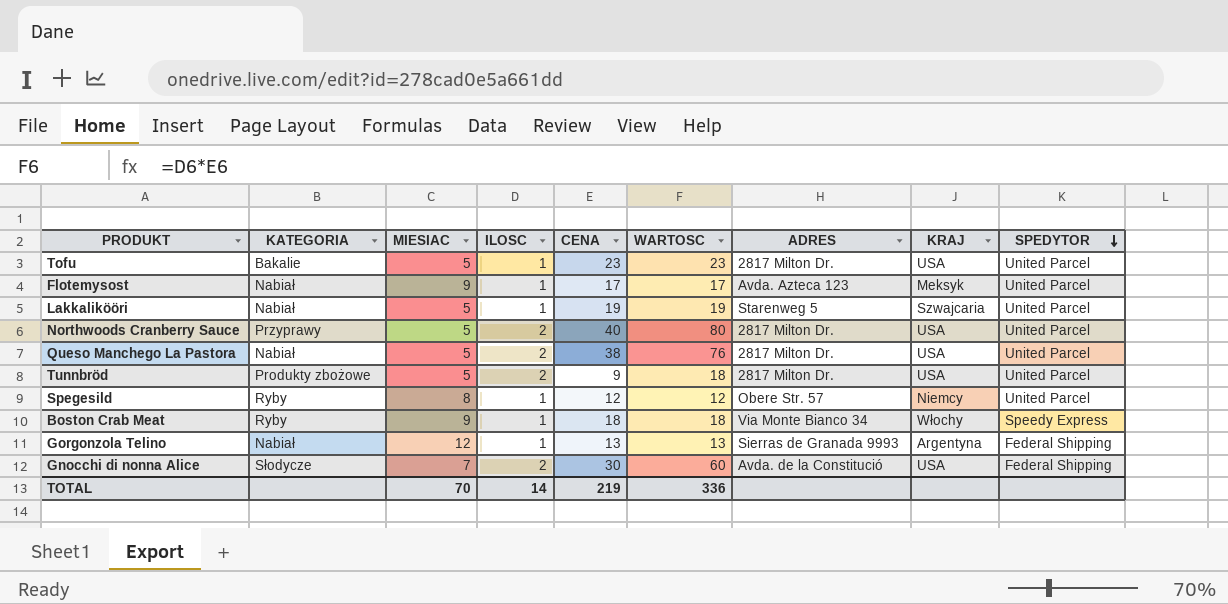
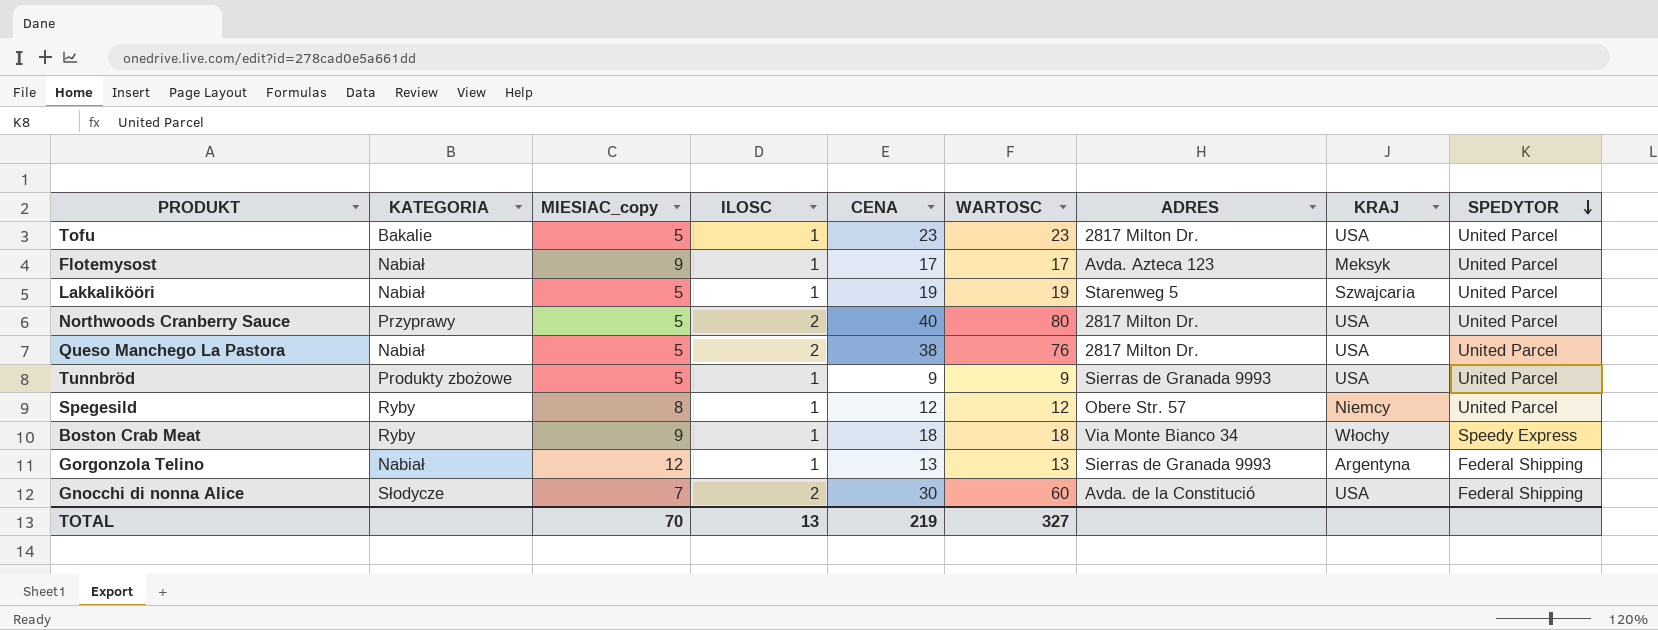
column name: MIESIAC -> MIESIAC_copy
Tunnbröd | ILOSC: 2 -> 1
Tunnbröd | WARTOSC: 18 -> 9
Tunnbröd | ADRES: 2817 Milton Dr. -> Sierras de Granada 9993
TOTAL | ILOSC: 14 -> 13
TOTAL | WARTOSC: 336 -> 327

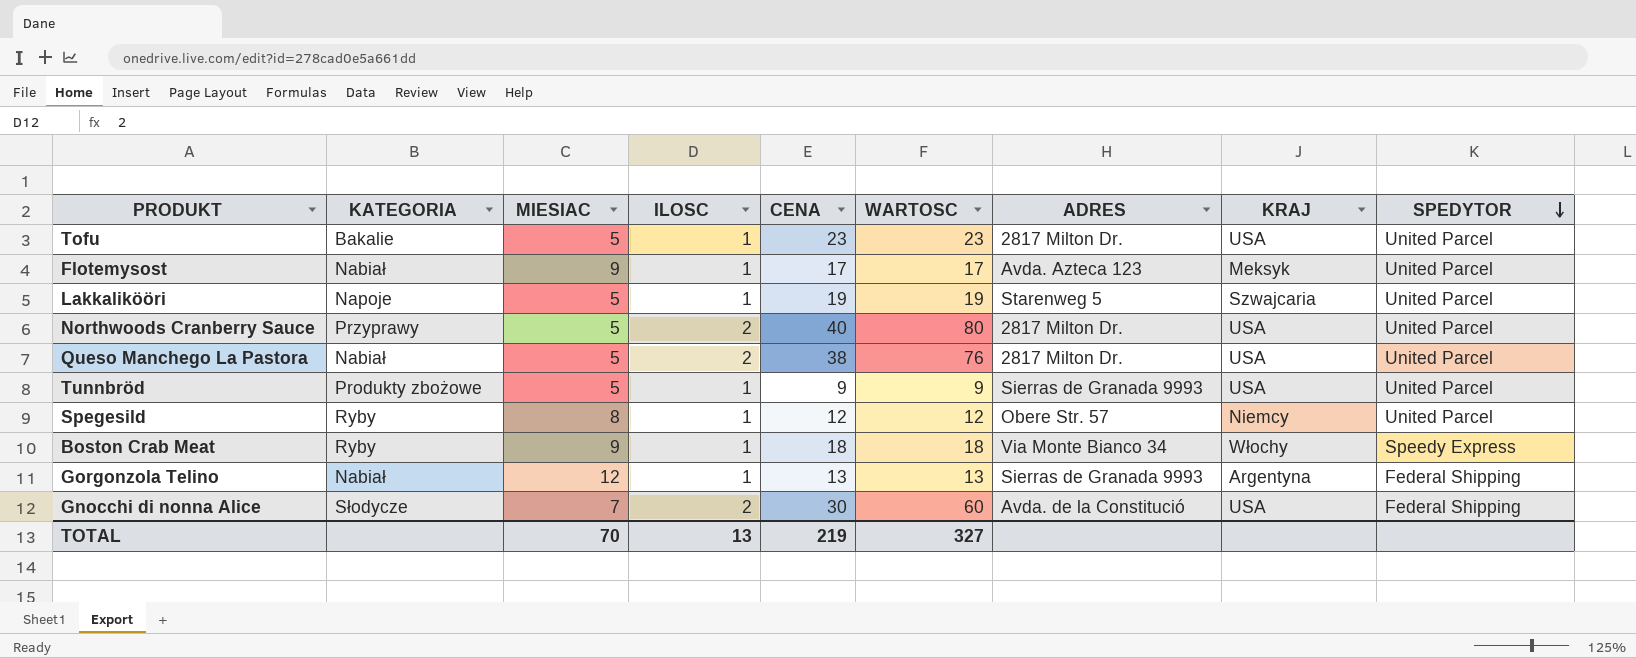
column name: MIESIAC_copy -> MIESIAC
Lakkalikööri | KATEGORIA: Nabiał -> Napoje

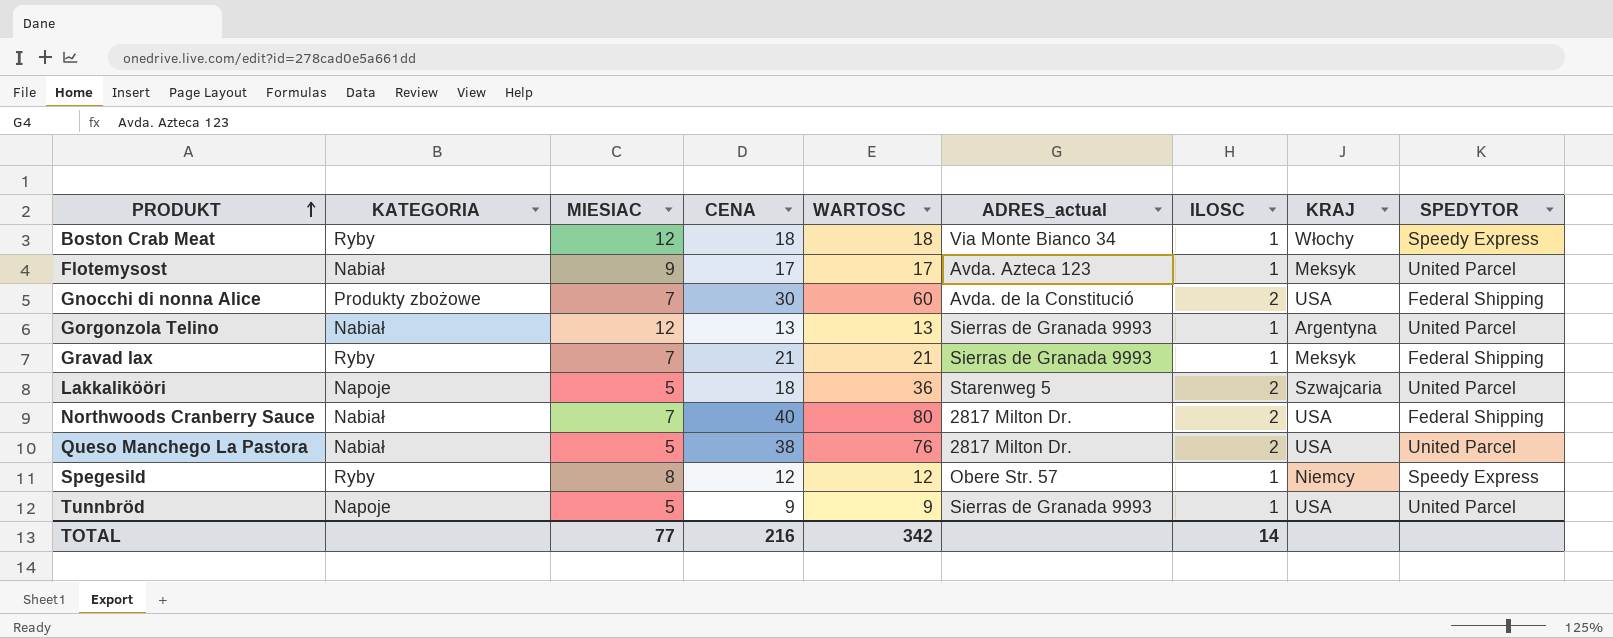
row order: SPEDYTOR descending -> PRODUKT ascending
column name: ADRES -> ADRES_actual
column ILOSC | position: 4 -> 7
row Tofu: Bakalie | 5 | 1 | 23 | 23 | 2817 Milton Dr. | USA | United Parcel -> none
Boston Crab Meat | MIESIAC: 9 -> 12
Gnocchi di nonna Alice | KATEGORIA: Słodycze -> Produkty zbożowe
Gorgonzola Telino | SPEDYTOR: Federal Shipping -> United Parcel
row Gravad lax: none -> Ryby | 7 | 21 | 21 | Sierras de Granada 9993 | 1 | Meksyk | Federal Shipping
Lakkalikööri | CENA: 19 -> 18
Lakkalikööri | WARTOSC: 19 -> 36
Lakkalikööri | ILOSC: 1 -> 2
Northwoods Cranberry Sauce | KATEGORIA: Przyprawy -> Nabiał
Northwoods Cranberry Sauce | MIESIAC: 5 -> 7
Northwoods Cranberry Sauce | SPEDYTOR: United Parcel -> Federal Shipping
Spegesild | SPEDYTOR: United Parcel -> Speedy Express
Tunnbröd | KATEGORIA: Produkty zbożowe -> Napoje
TOTAL | MIESIAC: 70 -> 77
TOTAL | CENA: 219 -> 216
TOTAL | WARTOSC: 327 -> 342
TOTAL | ILOSC: 13 -> 14

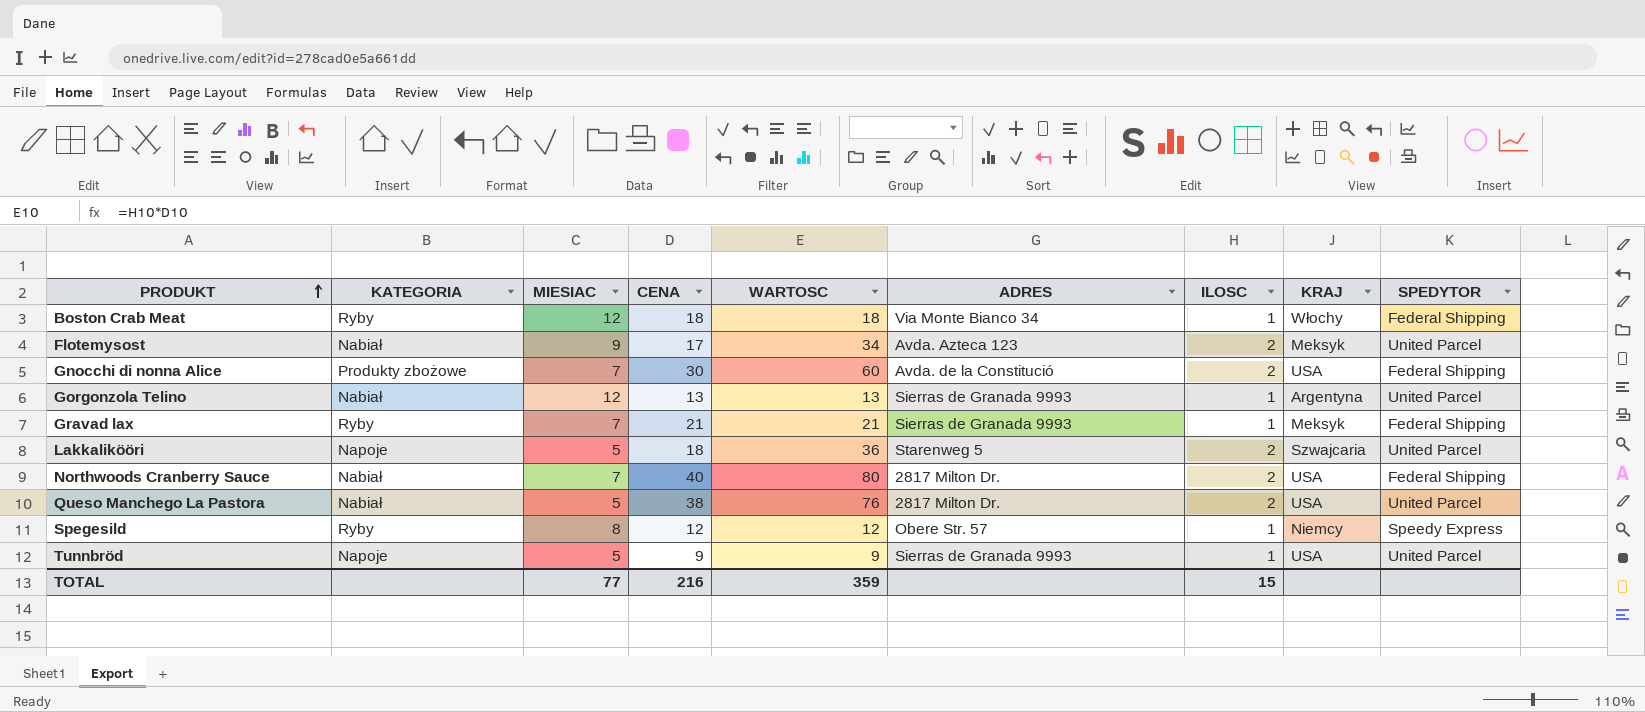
column name: ADRES_actual -> ADRES
Boston Crab Meat | SPEDYTOR: Speedy Express -> Federal Shipping
Flotemysost | WARTOSC: 17 -> 34
Flotemysost | ILOSC: 1 -> 2
TOTAL | WARTOSC: 342 -> 359
TOTAL | ILOSC: 14 -> 15

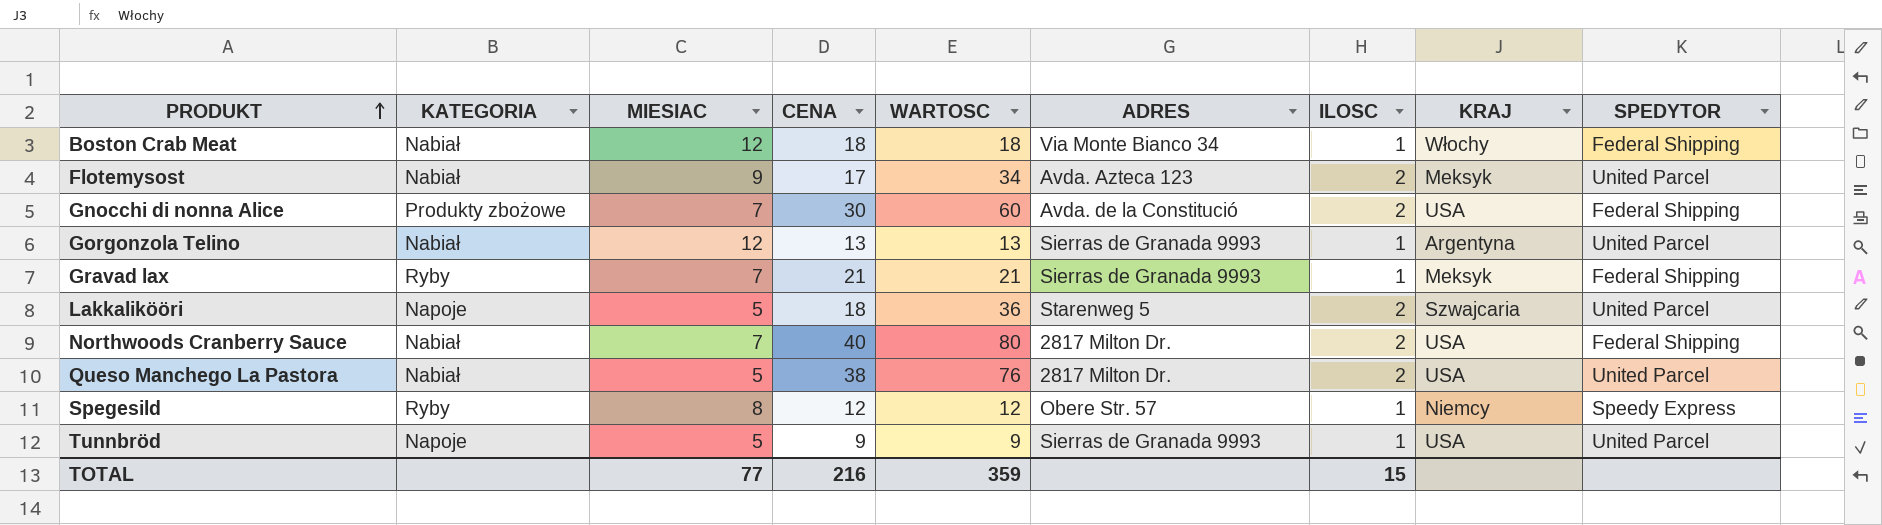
Boston Crab Meat | KATEGORIA: Ryby -> Nabiał

